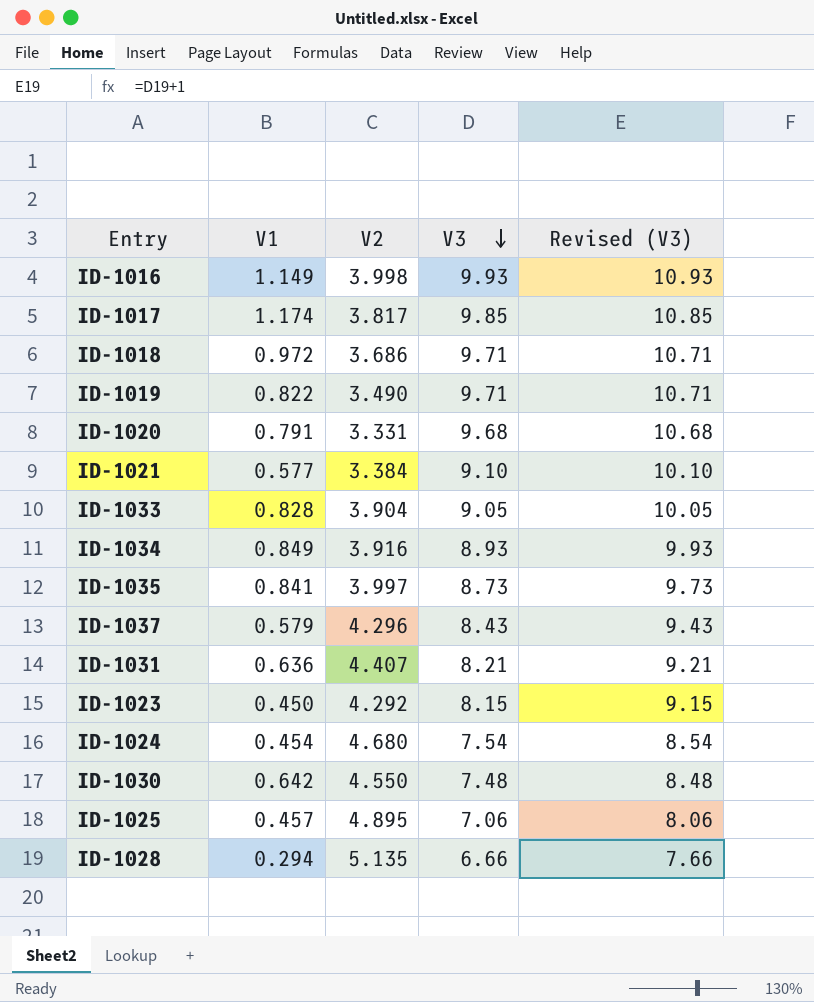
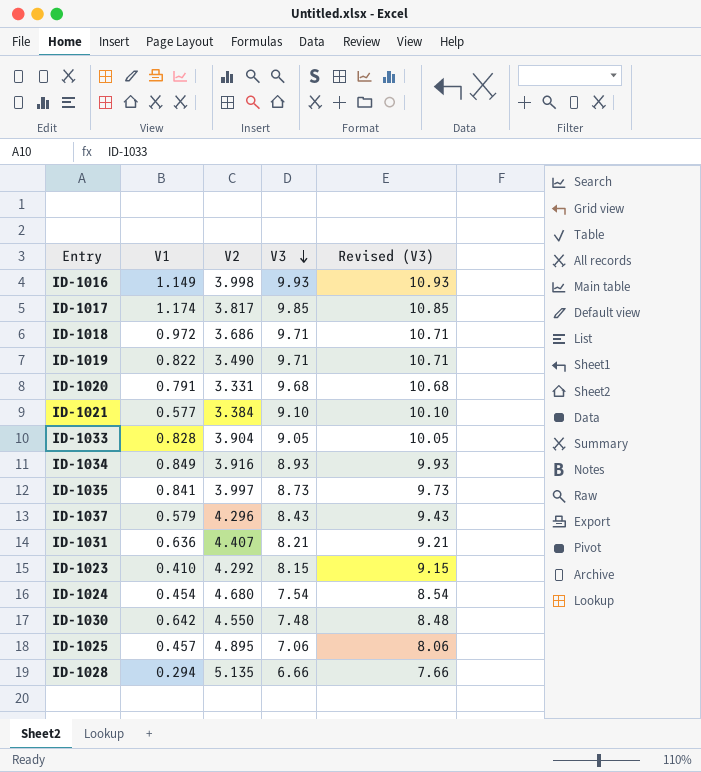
ID-1023 | V1: 0.450 -> 0.410

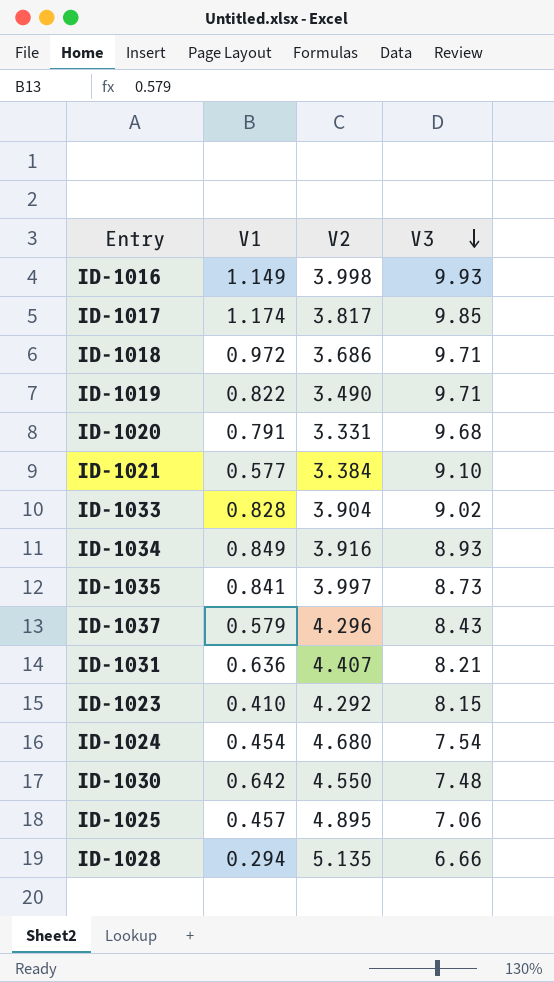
column Revised (V3) | formula: [V3] + 1 -> none
ID-1033 | V3: 9.05 -> 9.02

